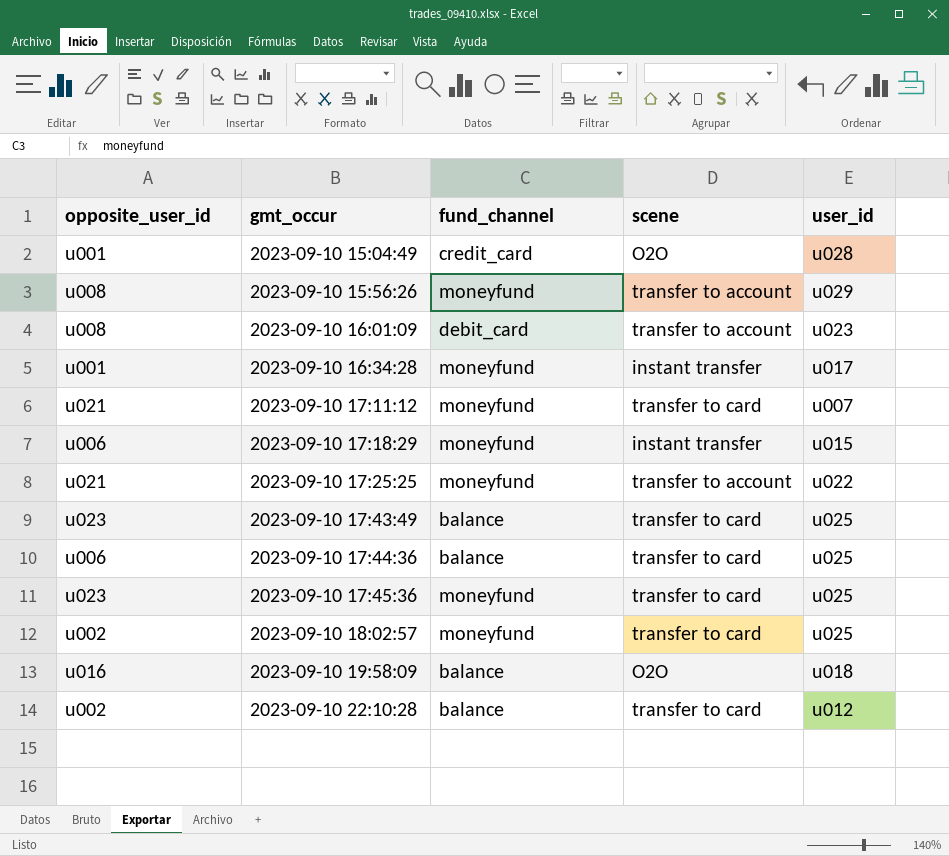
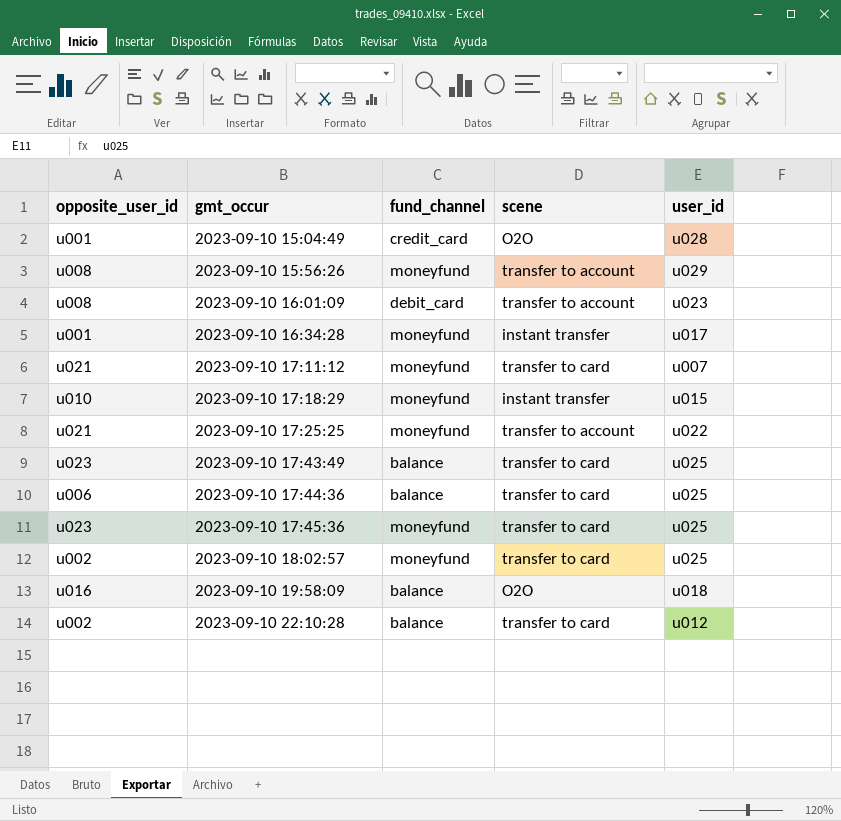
2023-09-10 17:18:29 | opposite_user_id: u006 -> u010

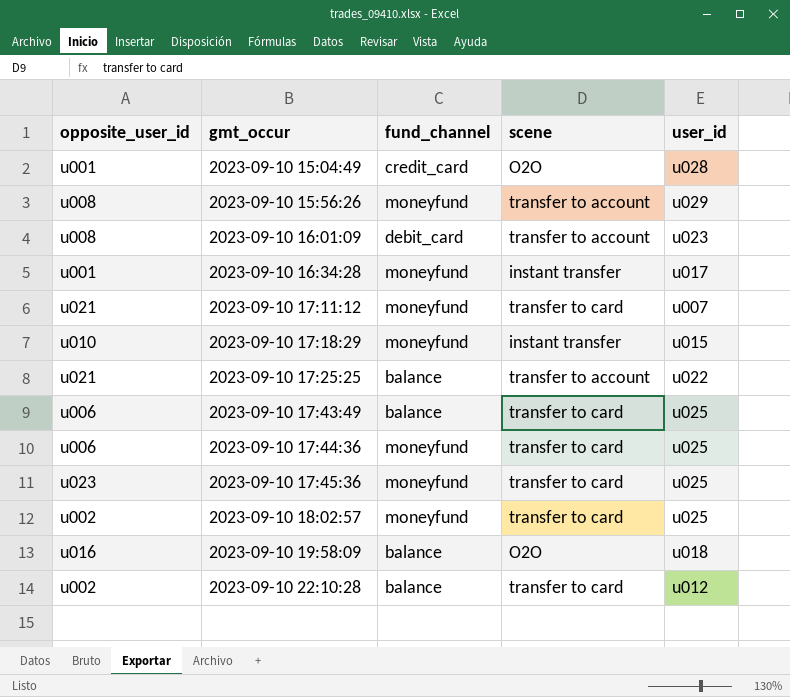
2023-09-10 17:25:25 | fund_channel: moneyfund -> balance
2023-09-10 17:43:49 | opposite_user_id: u023 -> u006
2023-09-10 17:44:36 | fund_channel: balance -> moneyfund

